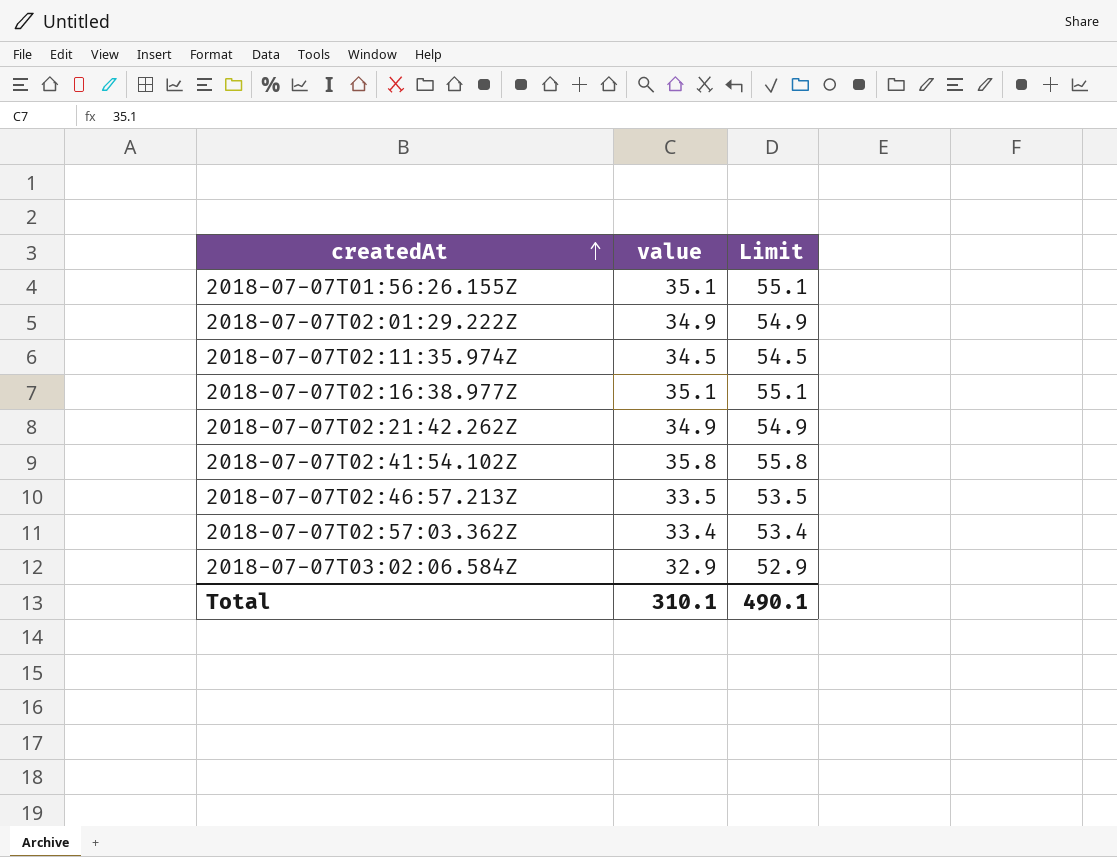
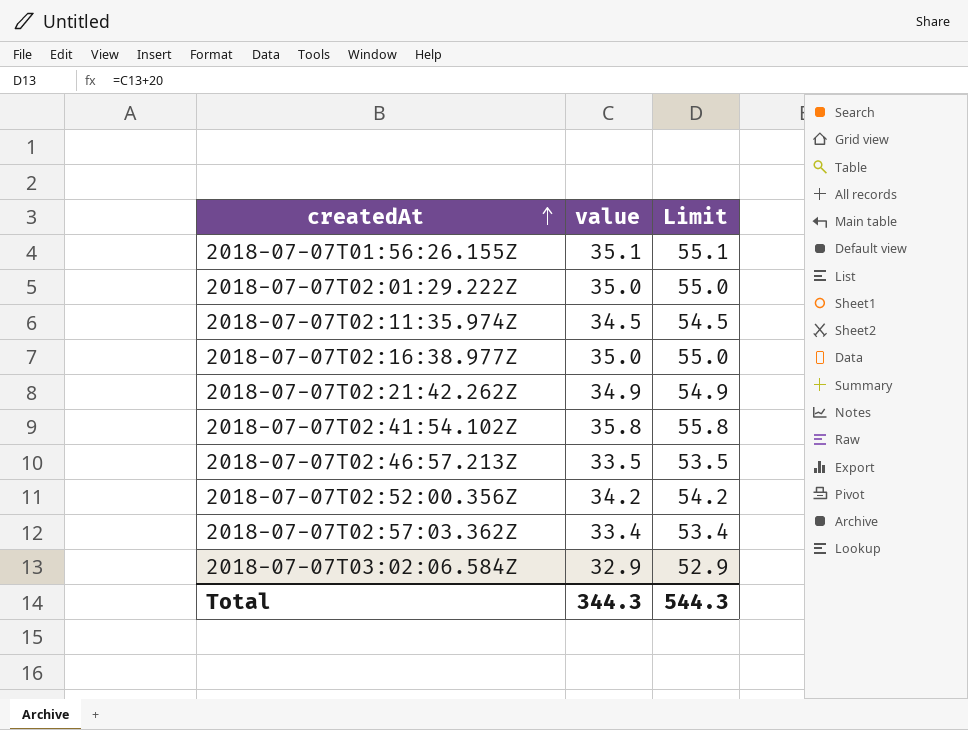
2018-07-07T02:01:29.222Z | value: 34.9 -> 35.0
2018-07-07T02:01:29.222Z | Limit: 54.9 -> 55.0
2018-07-07T02:16:38.977Z | value: 35.1 -> 35.0
2018-07-07T02:16:38.977Z | Limit: 55.1 -> 55.0
row 2018-07-07T02:52:00.356Z: none -> 34.2 | 54.2
Total | value: 310.1 -> 344.3
Total | Limit: 490.1 -> 544.3

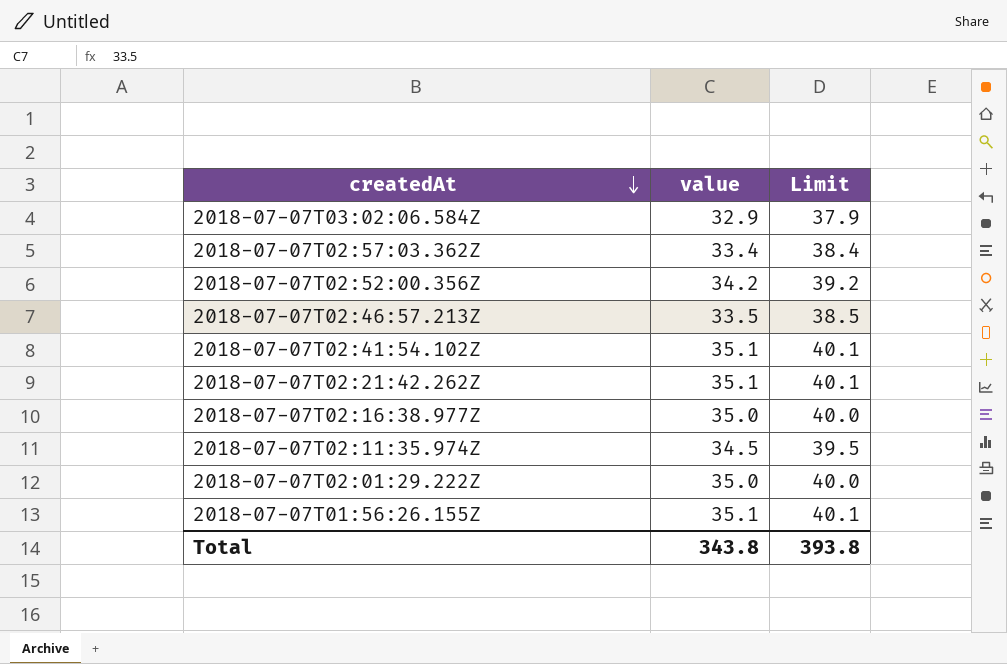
row order: createdAt ascending -> createdAt descending
column Limit | formula: [value] + 20 -> [value] + 5
2018-07-07T02:41:54.102Z | value: 35.8 -> 35.1
2018-07-07T02:21:42.262Z | value: 34.9 -> 35.1
Total | value: 344.3 -> 343.8
Total | Limit: 544.3 -> 393.8

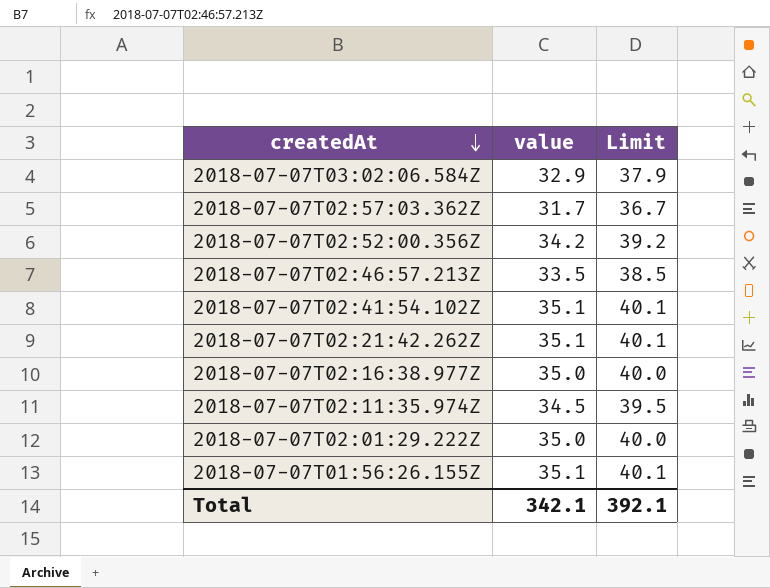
2018-07-07T02:57:03.362Z | value: 33.4 -> 31.7
2018-07-07T02:57:03.362Z | Limit: 38.4 -> 36.7
Total | value: 343.8 -> 342.1
Total | Limit: 393.8 -> 392.1

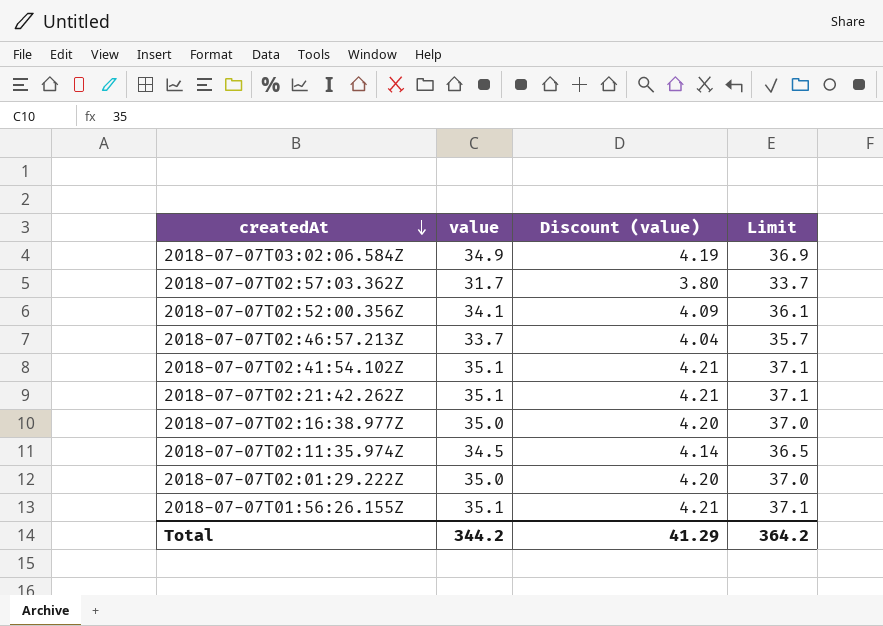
column Discount (value) | formula: none -> [value] * 0.12
column Limit | formula: [value] + 5 -> [value] + 2
2018-07-07T03:02:06.584Z | value: 32.9 -> 34.9
2018-07-07T02:52:00.356Z | value: 34.2 -> 34.1
2018-07-07T02:46:57.213Z | value: 33.5 -> 33.7
Total | value: 342.1 -> 344.2
Total | Limit: 392.1 -> 364.2

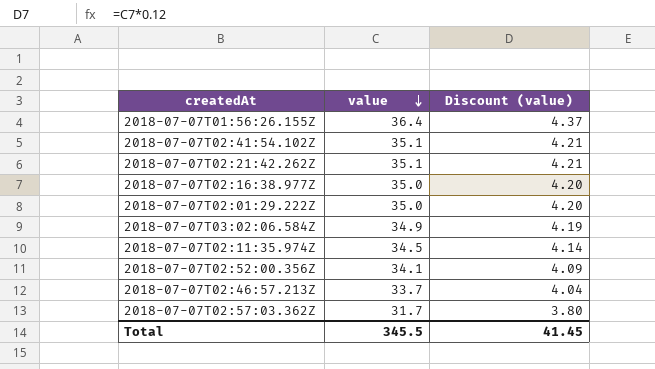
row order: createdAt descending -> value descending
column Limit | formula: [value] + 2 -> none
2018-07-07T01:56:26.155Z | value: 35.1 -> 36.4
2018-07-07T01:56:26.155Z | Discount (value): 4.21 -> 4.37
Total | value: 344.2 -> 345.5
Total | Discount (value): 41.29 -> 41.45

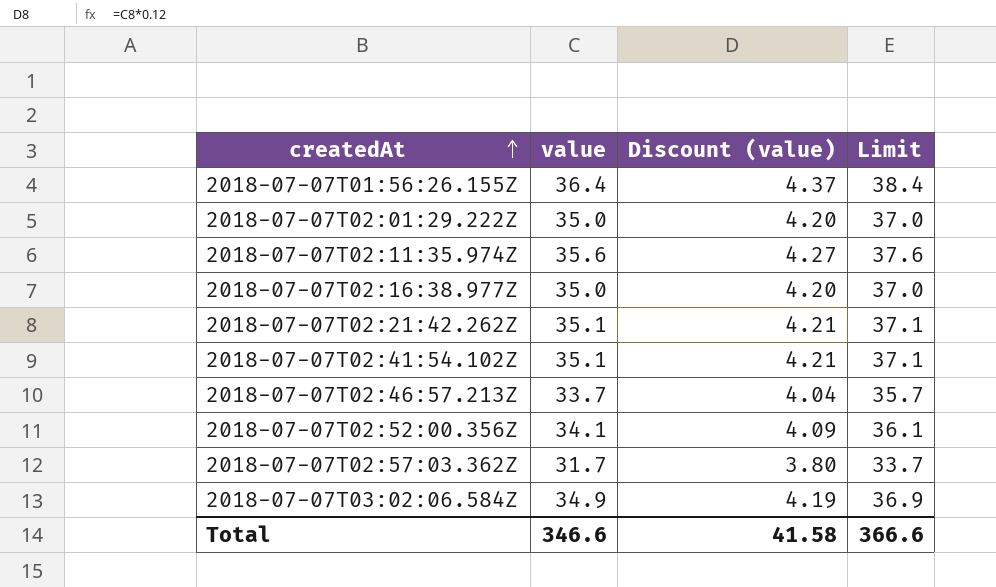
row order: value descending -> createdAt ascending
column Limit | formula: none -> [value] + 2
2018-07-07T02:11:35.974Z | value: 34.5 -> 35.6
2018-07-07T02:11:35.974Z | Discount (value): 4.14 -> 4.27
Total | value: 345.5 -> 346.6
Total | Discount (value): 41.45 -> 41.58

